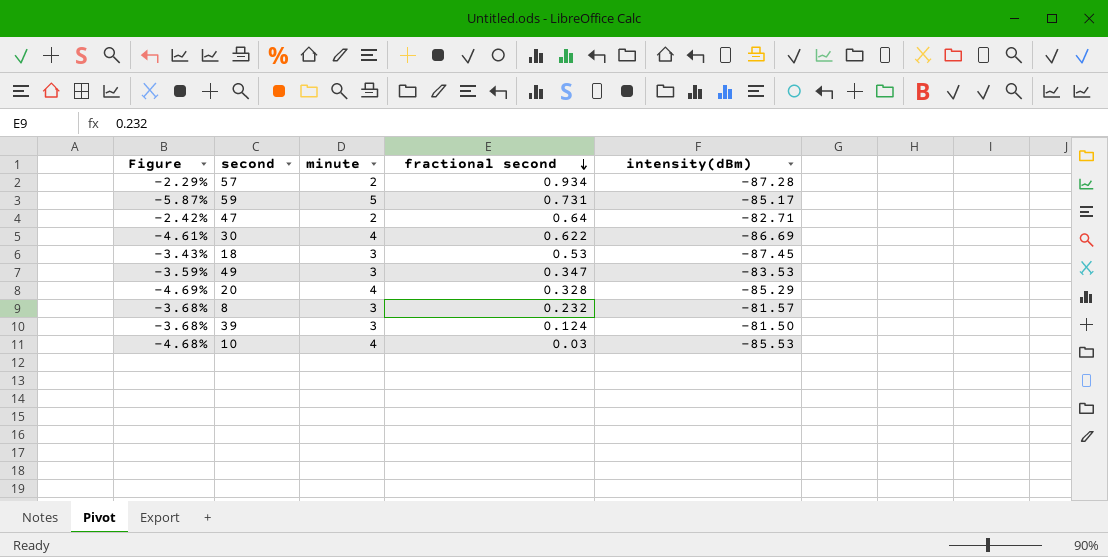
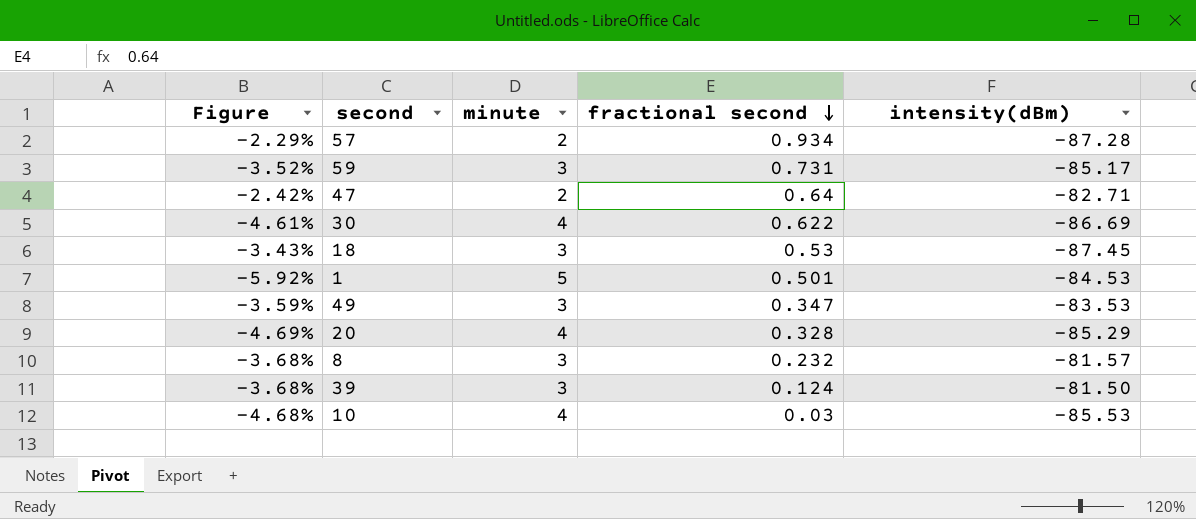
59 | Figure: -5.87% -> -3.52%
59 | minute: 5 -> 3
row 1: none -> -5.92% | 5 | 0.501 | -84.53

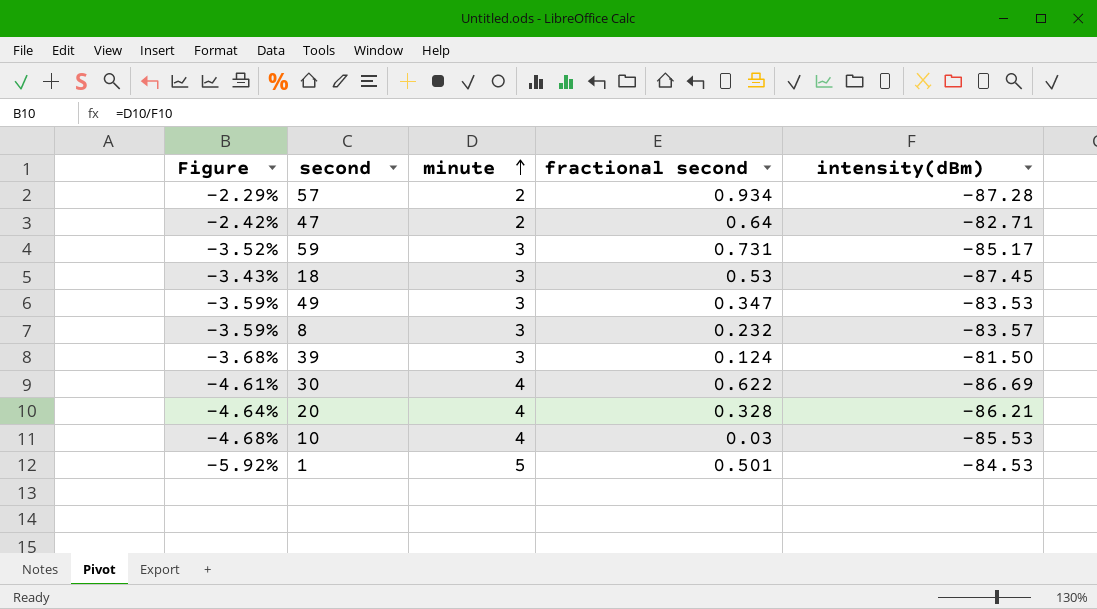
row order: fractional second descending -> minute ascending
8 | Figure: -3.68% -> -3.59%
8 | intensity(dBm): -81.57 -> -83.57
20 | Figure: -4.69% -> -4.64%
20 | intensity(dBm): -85.29 -> -86.21

